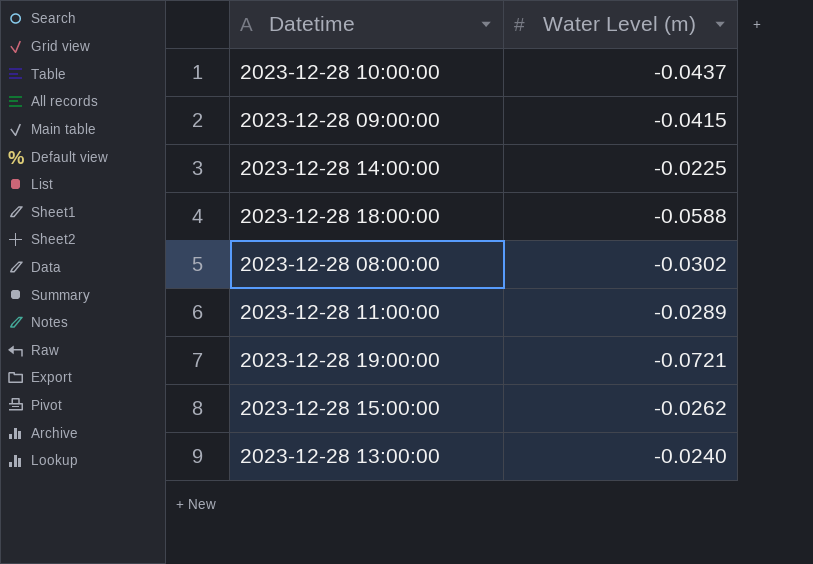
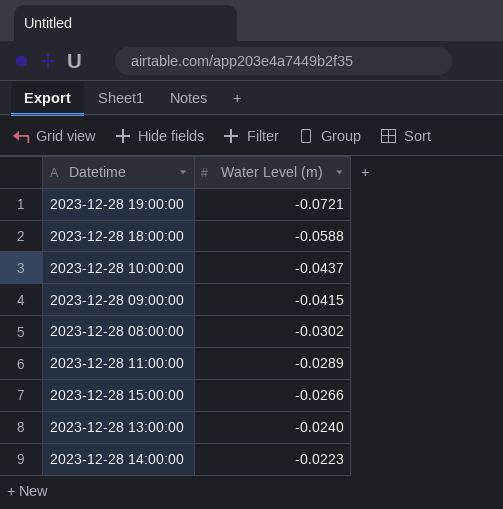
row order: none -> Water Level (m) ascending
2023-12-28 15:00:00 | Water Level (m): -0.0262 -> -0.0266
2023-12-28 14:00:00 | Water Level (m): -0.0225 -> -0.0223

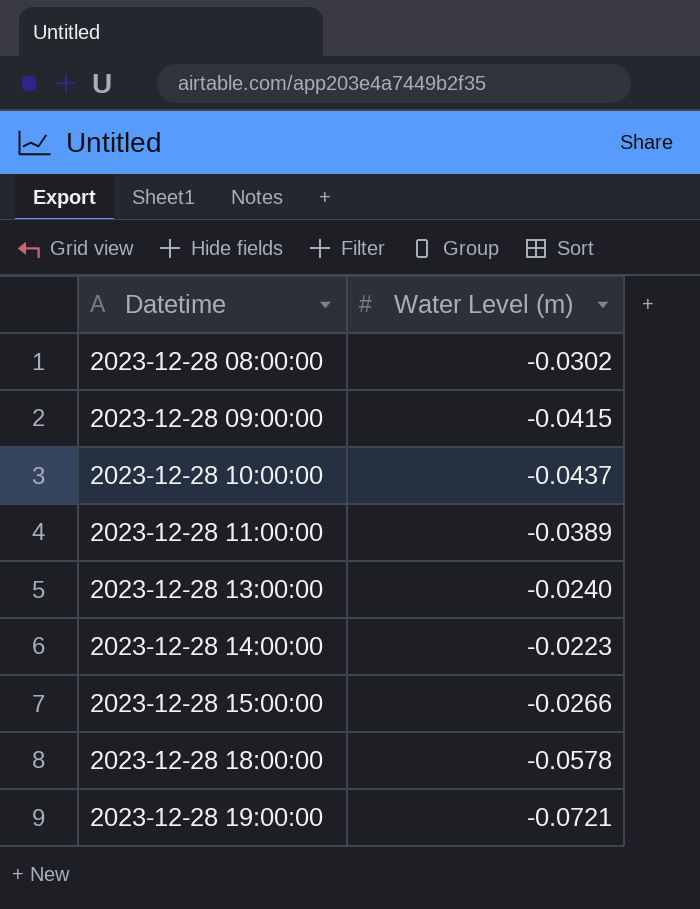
row order: Water Level (m) ascending -> Datetime ascending
2023-12-28 11:00:00 | Water Level (m): -0.0289 -> -0.0389
2023-12-28 18:00:00 | Water Level (m): -0.0588 -> -0.0578

